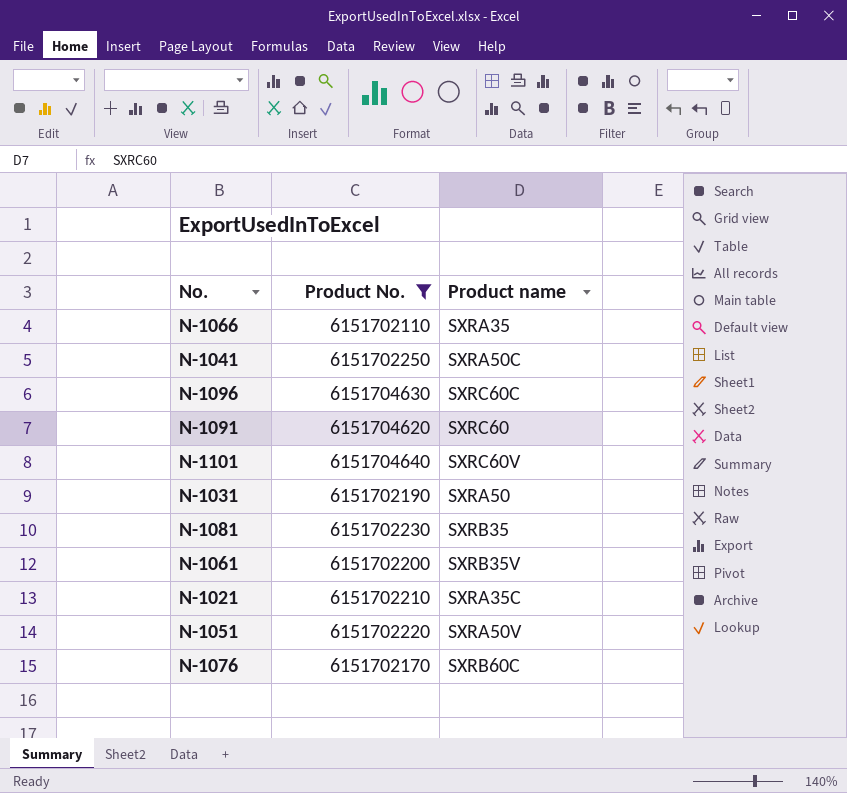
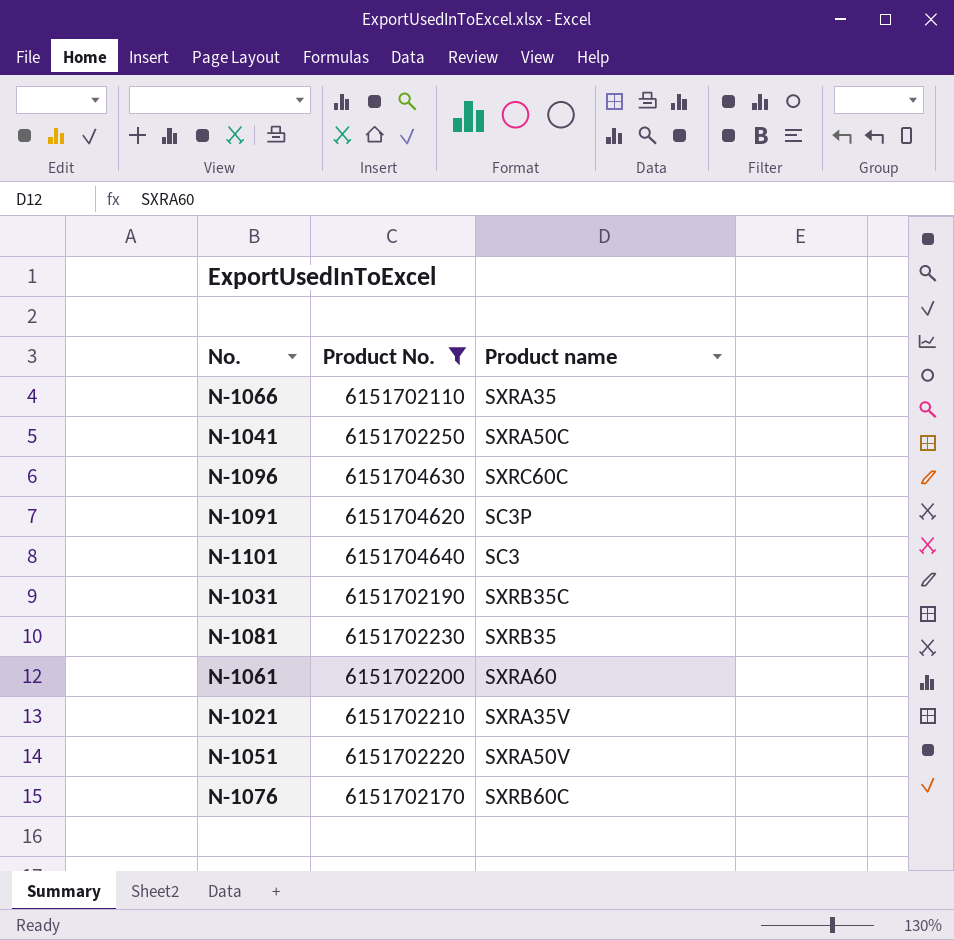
N-1091 | Product name: SXRC60 -> SC3P
N-1101 | Product name: SXRC60V -> SC3
N-1031 | Product name: SXRA50 -> SXRB35C
N-1061 | Product name: SXRB35V -> SXRA60
N-1021 | Product name: SXRA35C -> SXRA35V

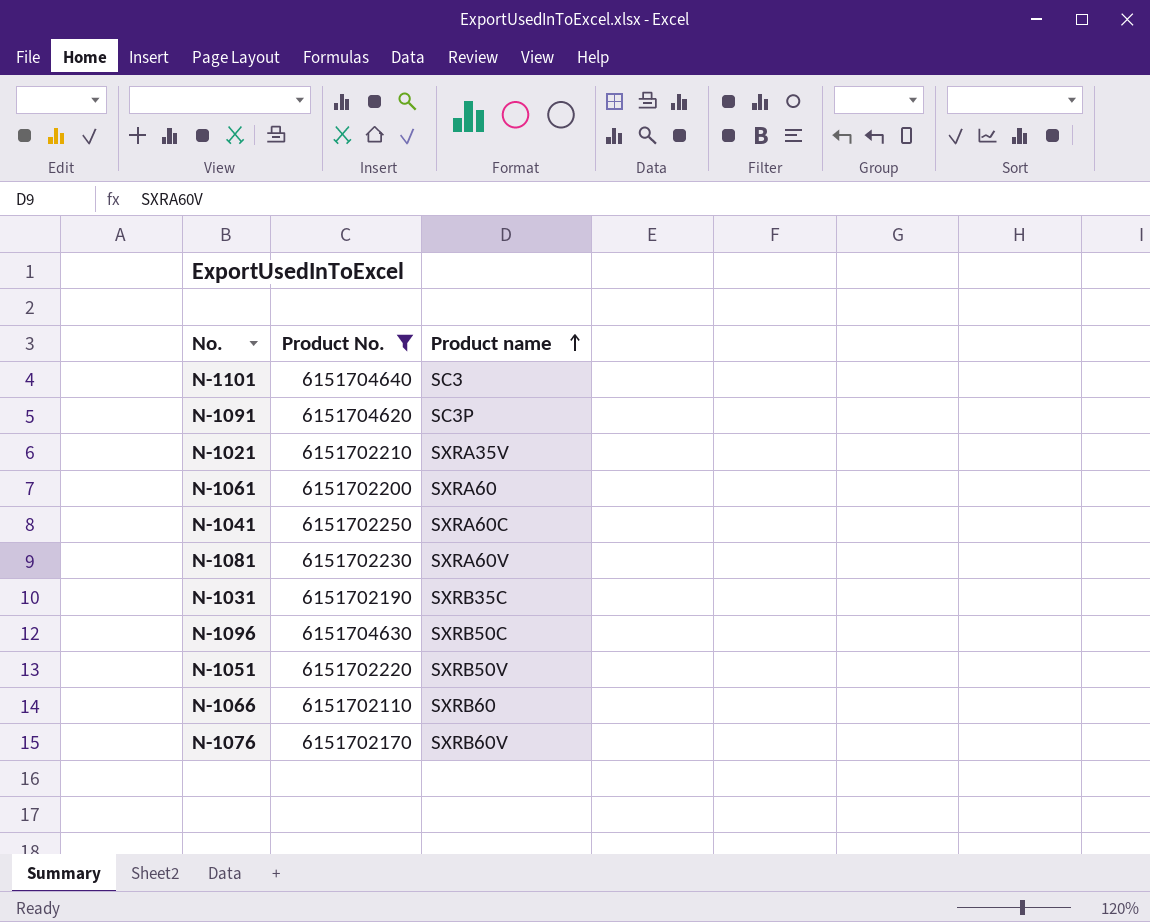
row order: none -> Product name ascending
N-1041 | Product name: SXRA50C -> SXRA60C
N-1081 | Product name: SXRB35 -> SXRA60V
N-1096 | Product name: SXRC60C -> SXRB50C
N-1051 | Product name: SXRA50V -> SXRB50V
N-1066 | Product name: SXRA35 -> SXRB60
N-1076 | Product name: SXRB60C -> SXRB60V

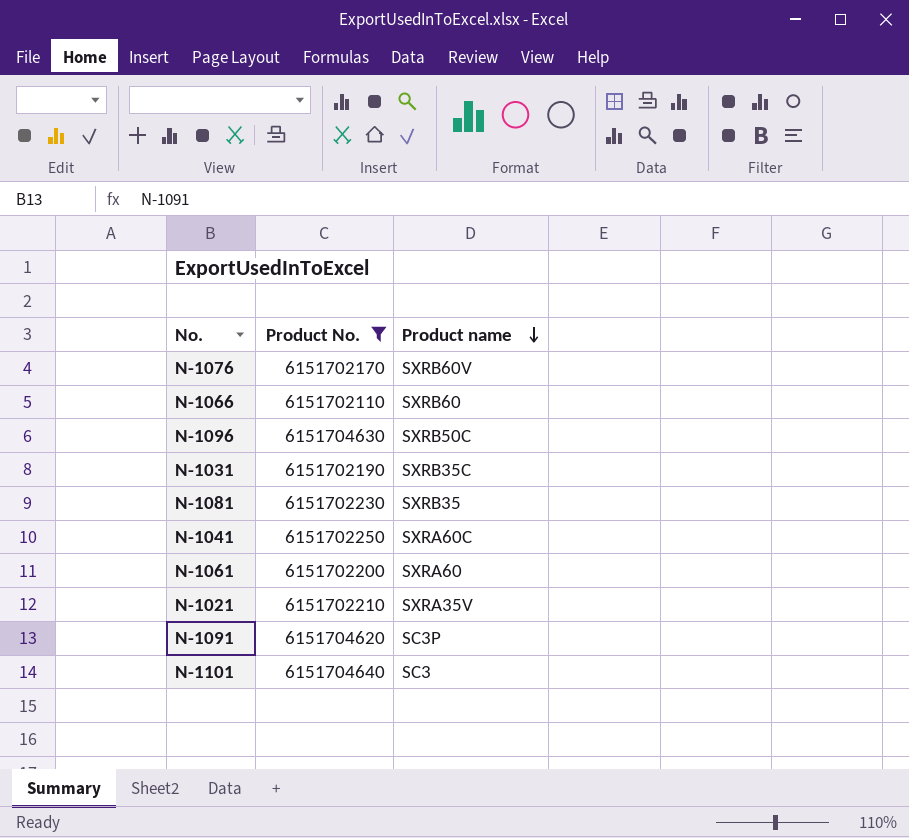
row order: Product name ascending -> Product name descending
row N-1051: 6151702220 | SXRB50V -> none
N-1081 | Product name: SXRA60V -> SXRB35

